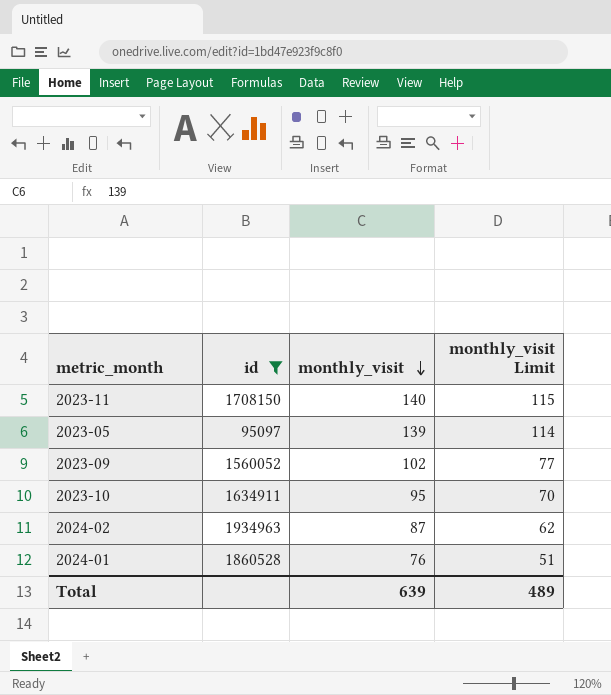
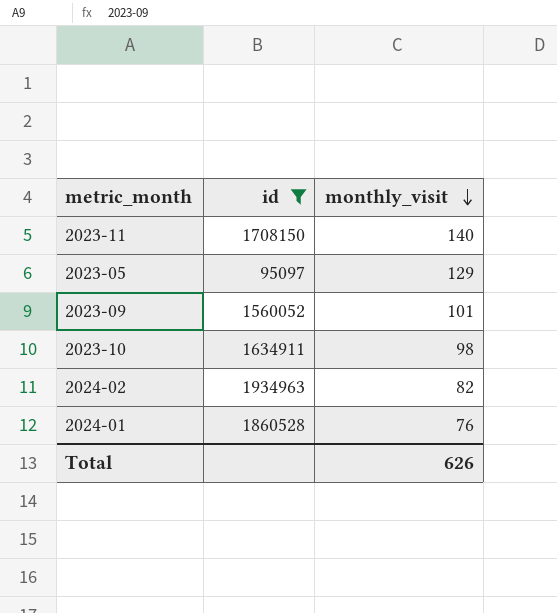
column monthly_visit Limit | formula: [monthly_visit] - 25 -> none
2023-05 | monthly_visit: 139 -> 129
2023-09 | monthly_visit: 102 -> 101
2023-10 | monthly_visit: 95 -> 98
2024-02 | monthly_visit: 87 -> 82
Total | monthly_visit: 639 -> 626

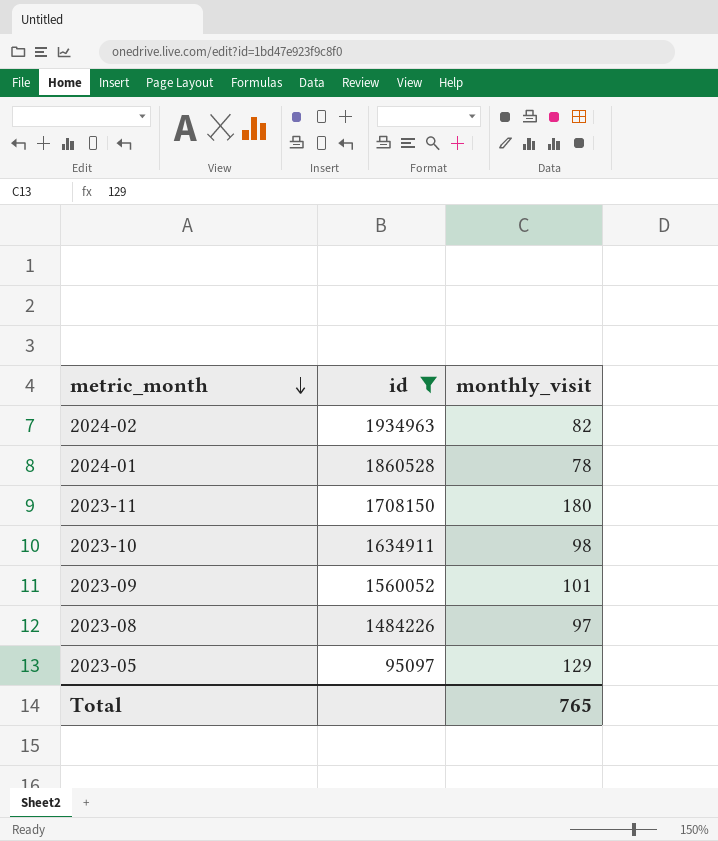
row order: monthly_visit descending -> metric_month descending
2024-01 | monthly_visit: 76 -> 78
2023-11 | monthly_visit: 140 -> 180
row 2023-08: none -> 1484226 | 97
Total | monthly_visit: 626 -> 765

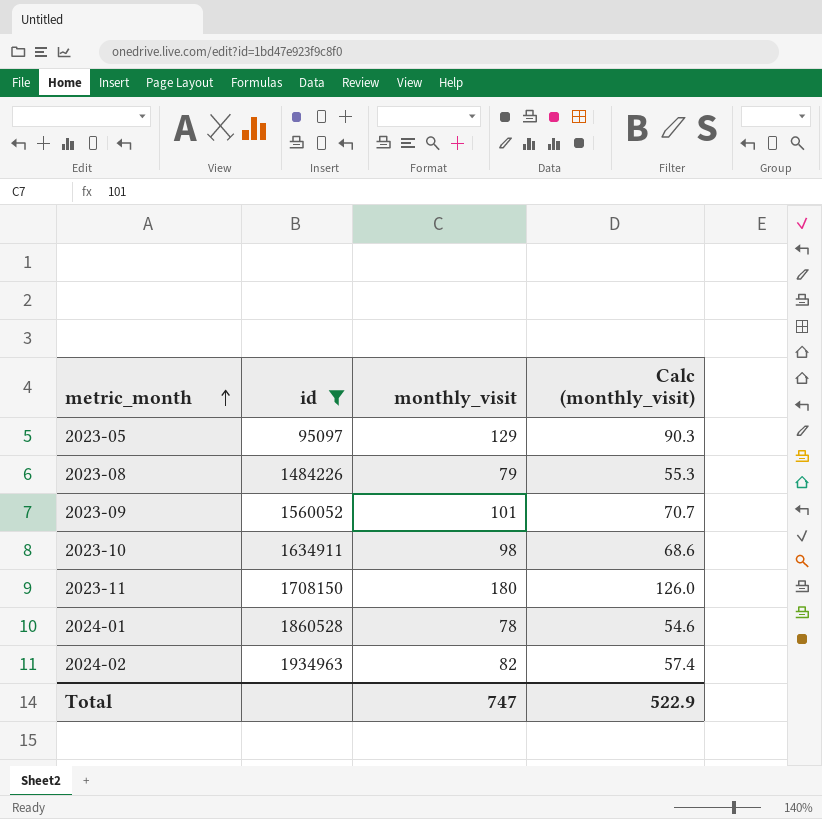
row order: metric_month descending -> metric_month ascending
column Calc (monthly_visit) | formula: none -> [monthly_visit] * 0.7
2023-08 | monthly_visit: 97 -> 79
Total | monthly_visit: 765 -> 747

